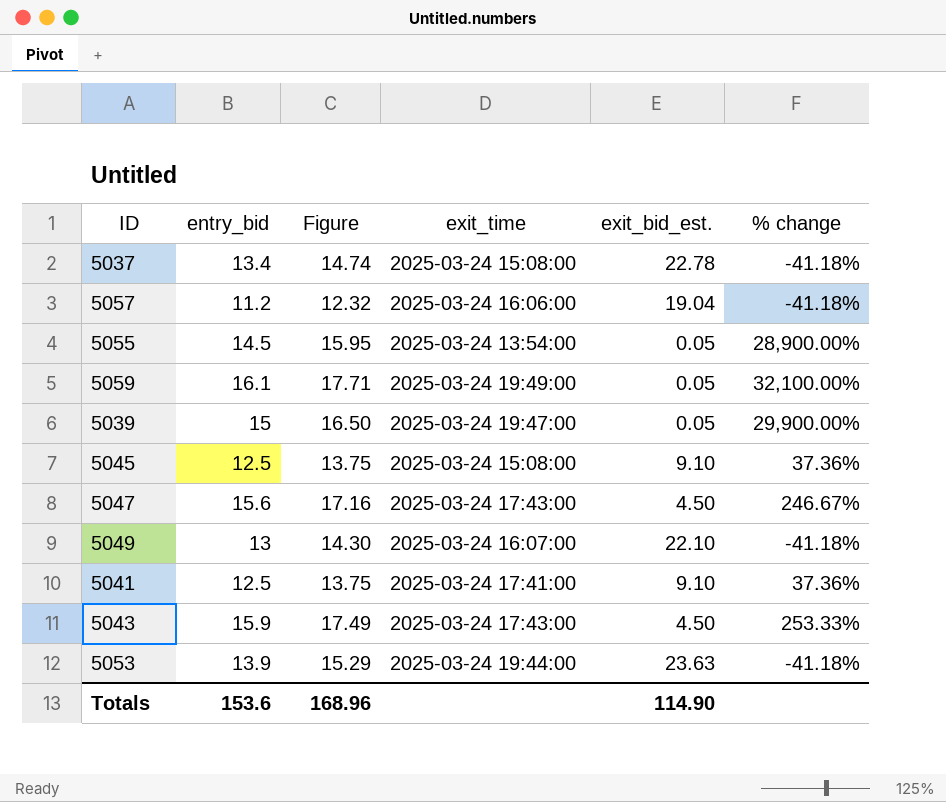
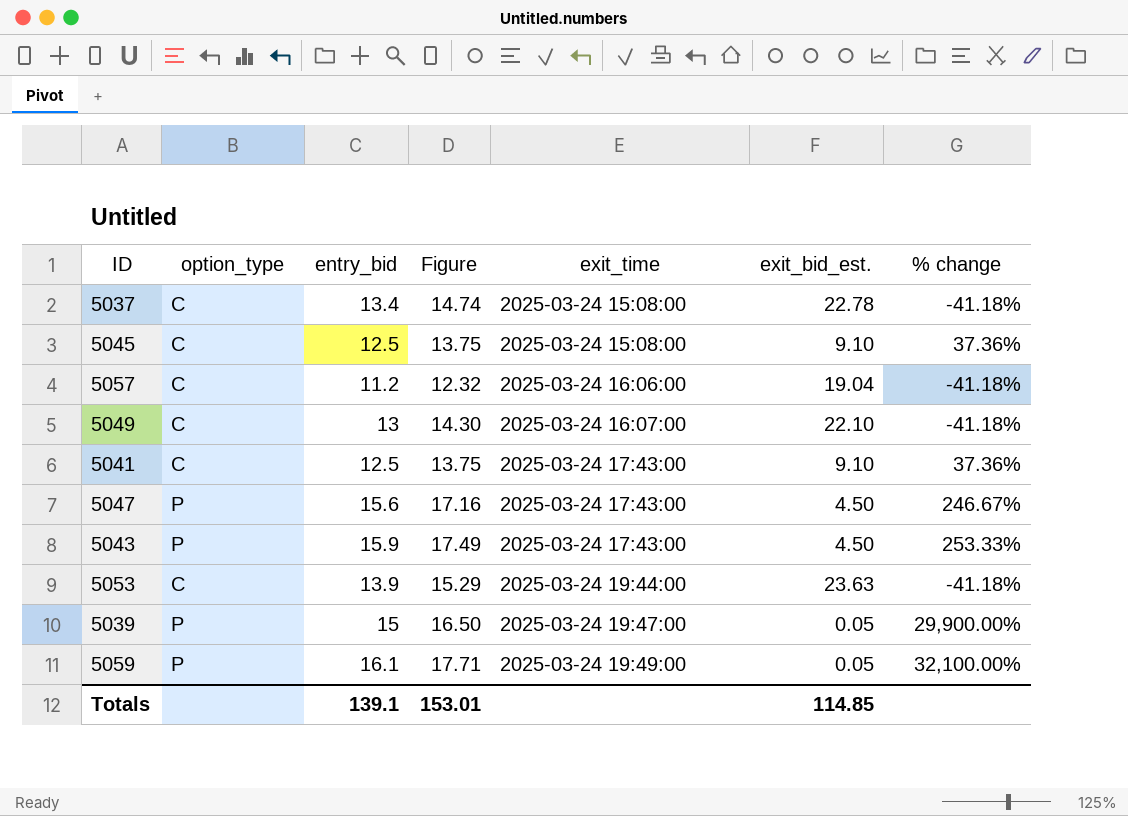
row order: none -> exit_time ascending
column option_type | position: none -> 2
row 5055: 14.5 | 15.95 | 2025-03-24 13:54:00 | 0.05 | 28,900.00% -> none
5041 | exit_time: 2025-03-24 17:41:00 -> 2025-03-24 17:43:00
Totals | entry_bid: 153.6 -> 139.1
Totals | Figure: 168.96 -> 153.01
Totals | exit_bid_est.: 114.90 -> 114.85

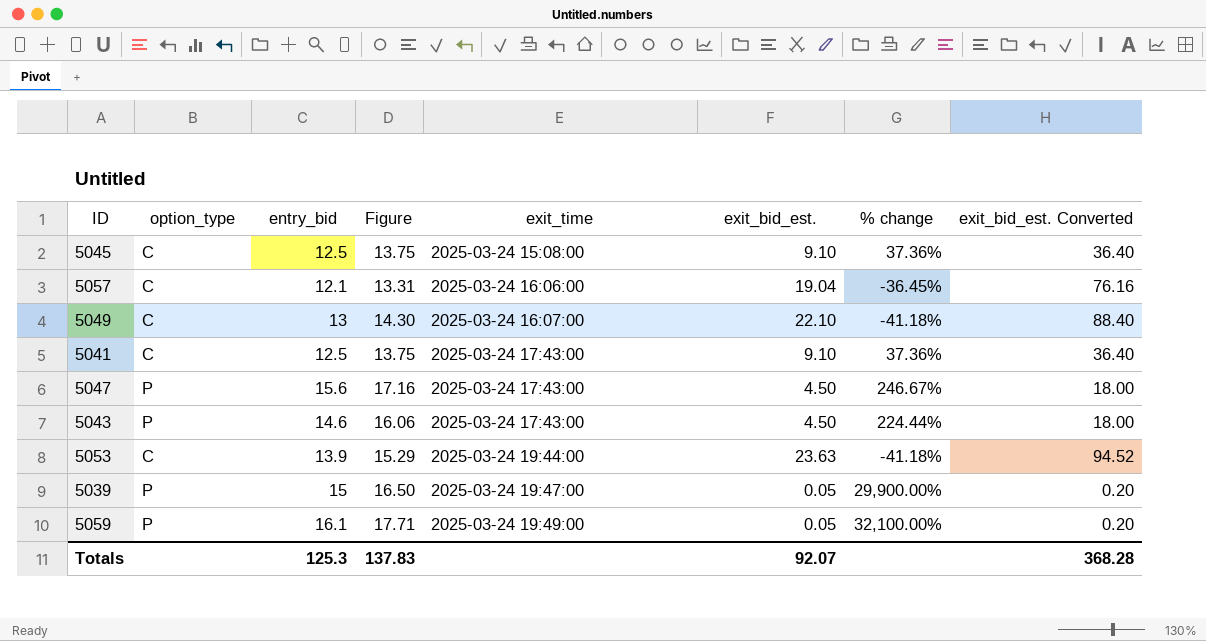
column exit_bid_est. Converted | formula: none -> [exit_bid_est.] * 4
row 5037: C | 13.4 | 14.74 | 2025-03-24 15:08:00 | 22.78 | -41.18% -> none
5057 | entry_bid: 11.2 -> 12.1
5057 | Figure: 12.32 -> 13.31
5057 | % change: -41.18% -> -36.45%
5043 | entry_bid: 15.9 -> 14.6
5043 | Figure: 17.49 -> 16.06
5043 | % change: 253.33% -> 224.44%
Totals | entry_bid: 139.1 -> 125.3
Totals | Figure: 153.01 -> 137.83
Totals | exit_bid_est.: 114.85 -> 92.07

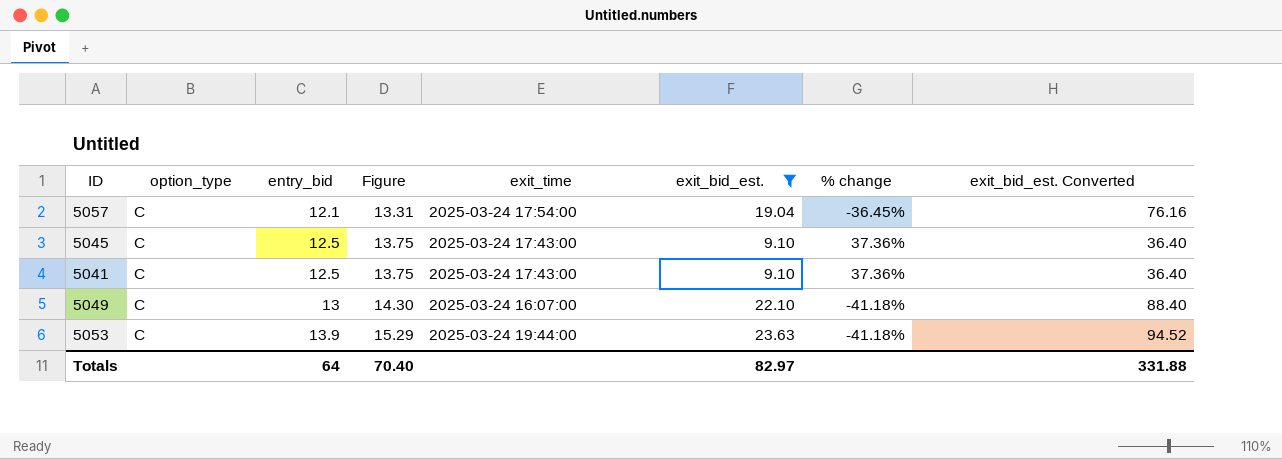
filter: none -> exit_bid_est. >= 9.10
row order: exit_time ascending -> entry_bid ascending
5057 | exit_time: 2025-03-24 16:06:00 -> 2025-03-24 17:54:00
5045 | exit_time: 2025-03-24 15:08:00 -> 2025-03-24 17:43:00
Totals | entry_bid: 125.3 -> 64
Totals | Figure: 137.83 -> 70.40
Totals | exit_bid_est.: 92.07 -> 82.97
Totals | exit_bid_est. Converted: 368.28 -> 331.88

